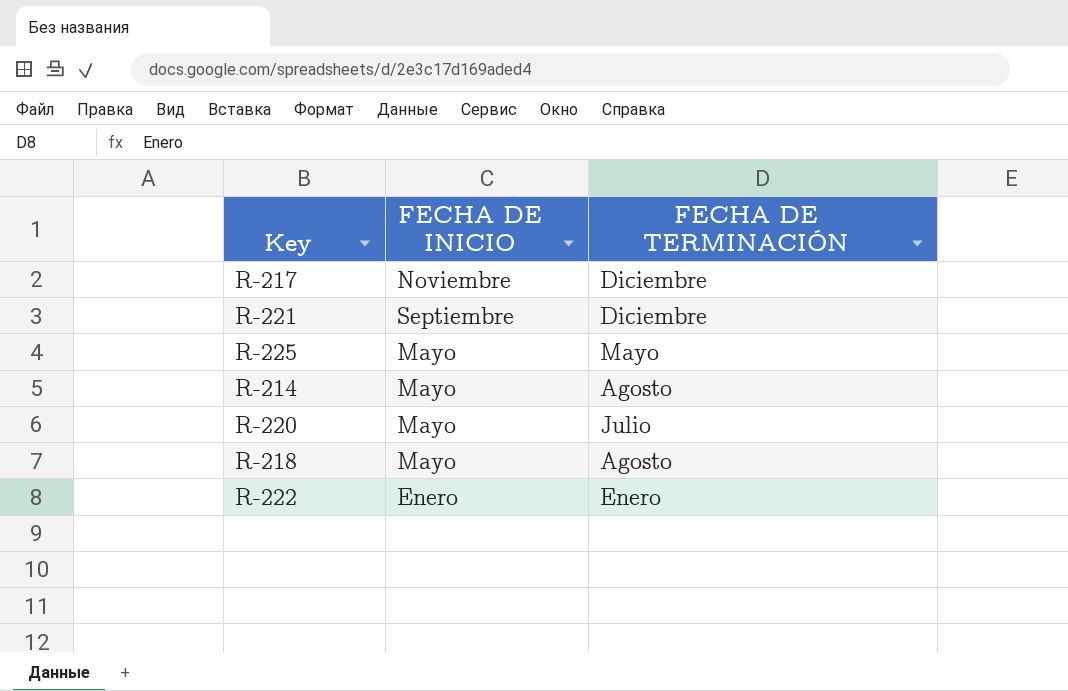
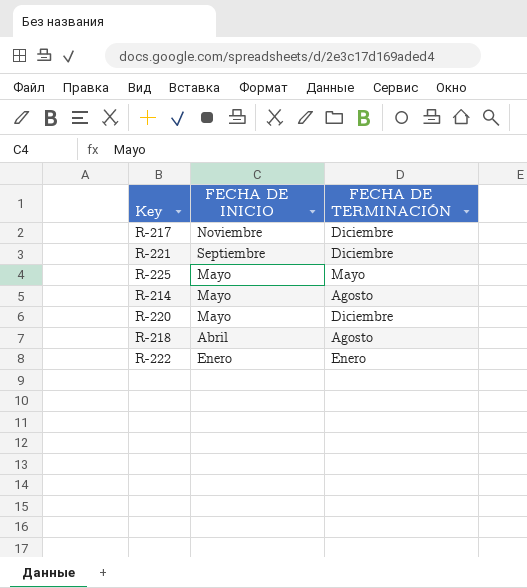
R-220 | FECHA DE TERMINACIÓN: Julio -> Diciembre
R-218 | FECHA DE INICIO: Mayo -> Abril

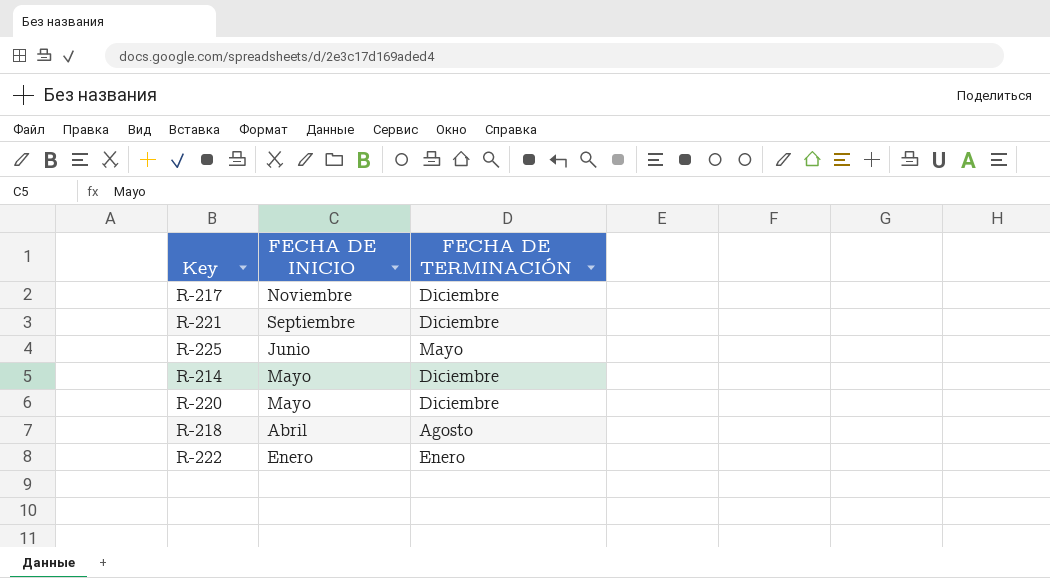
R-225 | FECHA DE INICIO: Mayo -> Junio
R-214 | FECHA DE TERMINACIÓN: Agosto -> Diciembre

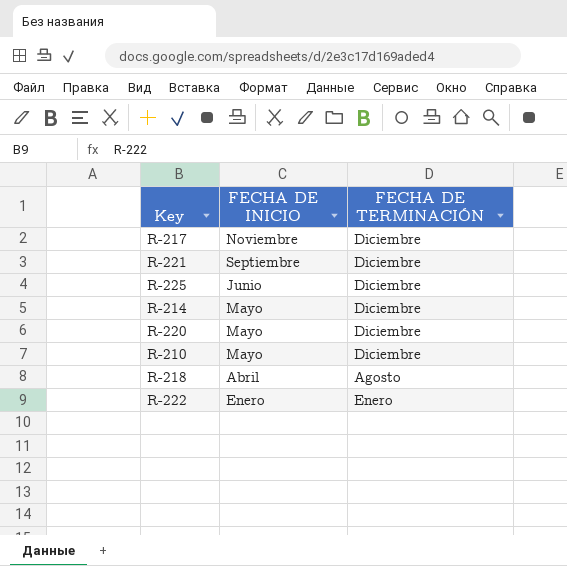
R-225 | FECHA DE TERMINACIÓN: Mayo -> Diciembre
row R-210: none -> Mayo | Diciembre

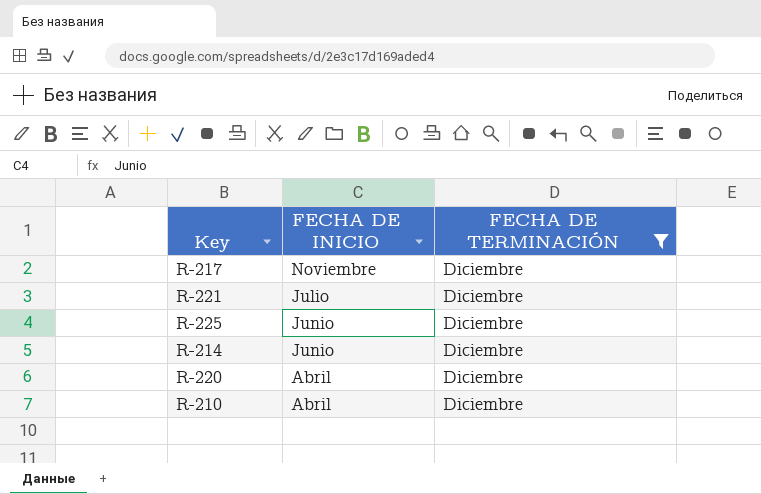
filter: none -> FECHA DE TERMINACIÓN = Diciembre
R-221 | FECHA DE INICIO: Septiembre -> Julio
R-214 | FECHA DE INICIO: Mayo -> Junio
R-220 | FECHA DE INICIO: Mayo -> Abril
R-210 | FECHA DE INICIO: Mayo -> Abril

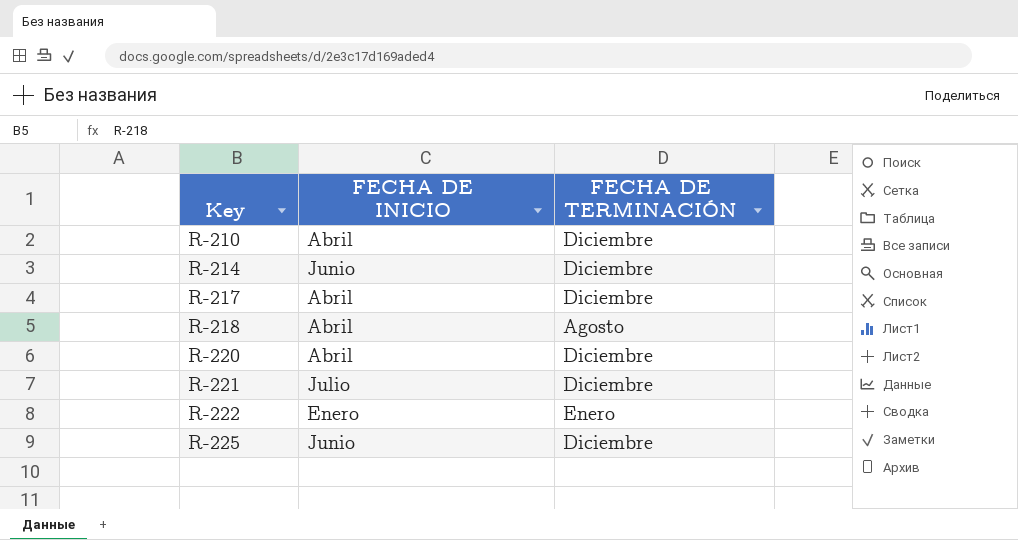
filter: FECHA DE TERMINACIÓN = Diciembre -> none
row order: FECHA DE INICIO descending -> Key ascending
R-217 | FECHA DE INICIO: Noviembre -> Abril

